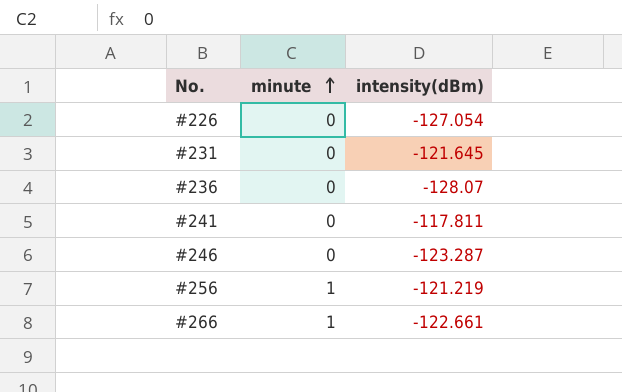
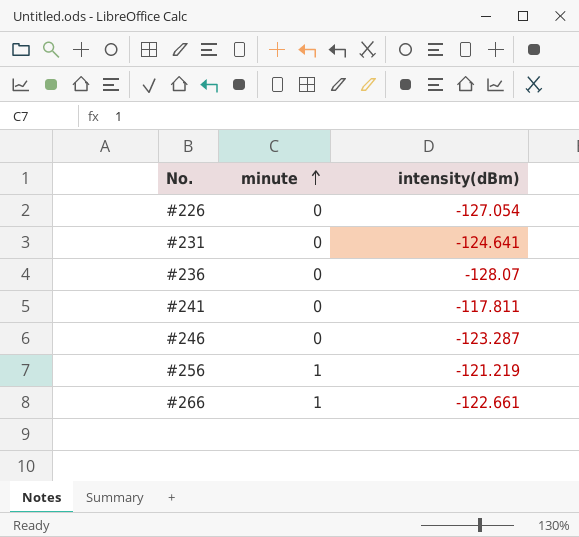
#231 | intensity(dBm): -121.645 -> -124.641

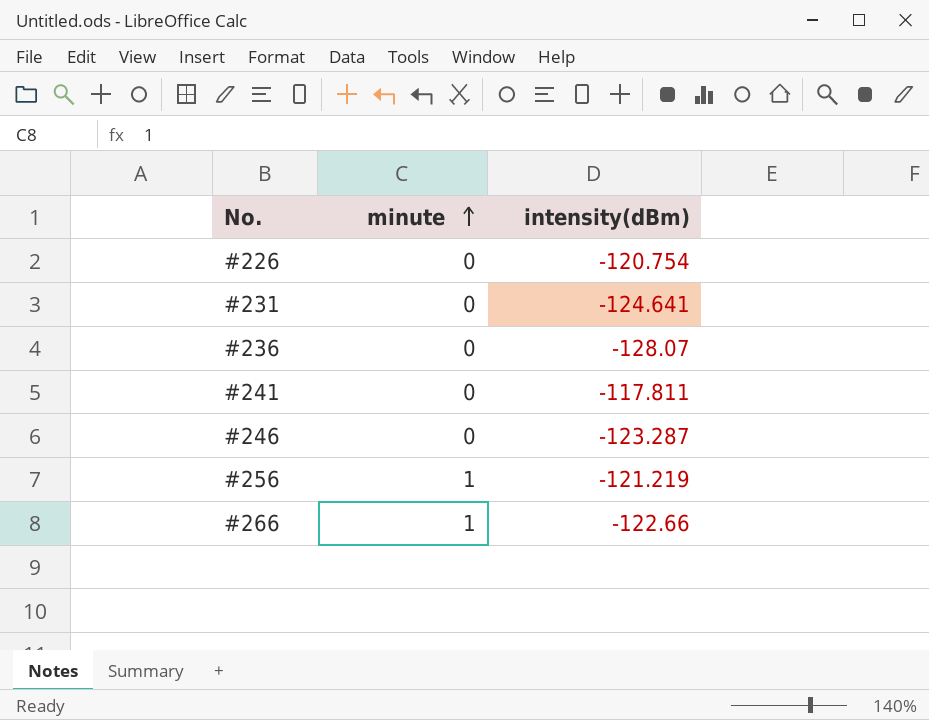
#226 | intensity(dBm): -127.054 -> -120.754
#266 | intensity(dBm): -122.661 -> -122.66

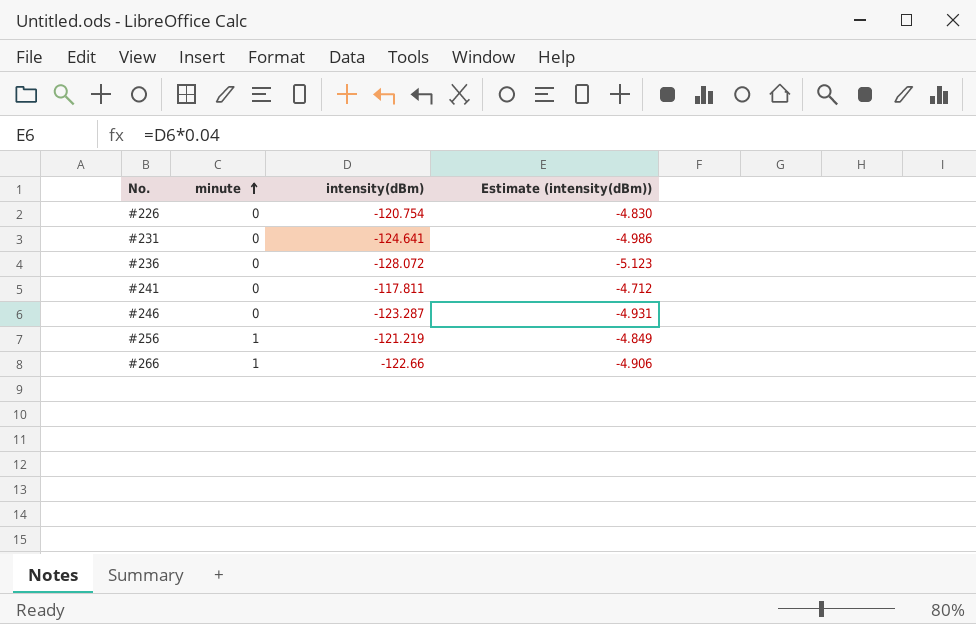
column Estimate (intensity(dBm)) | formula: none -> [intensity(dBm)] * 0.04
#236 | intensity(dBm): -128.07 -> -128.072

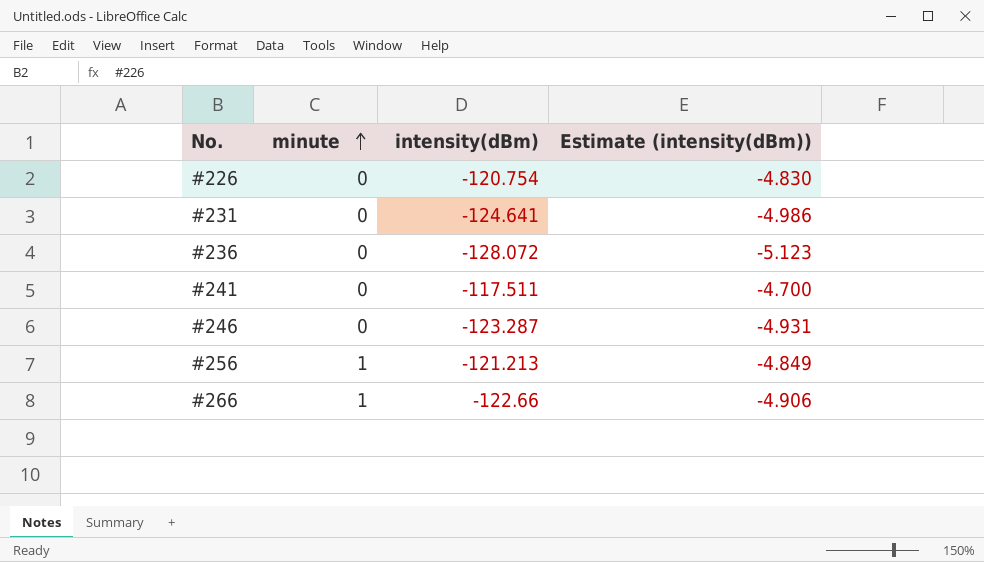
#241 | intensity(dBm): -117.811 -> -117.511
#241 | Estimate (intensity(dBm)): -4.712 -> -4.700
#256 | intensity(dBm): -121.219 -> -121.213

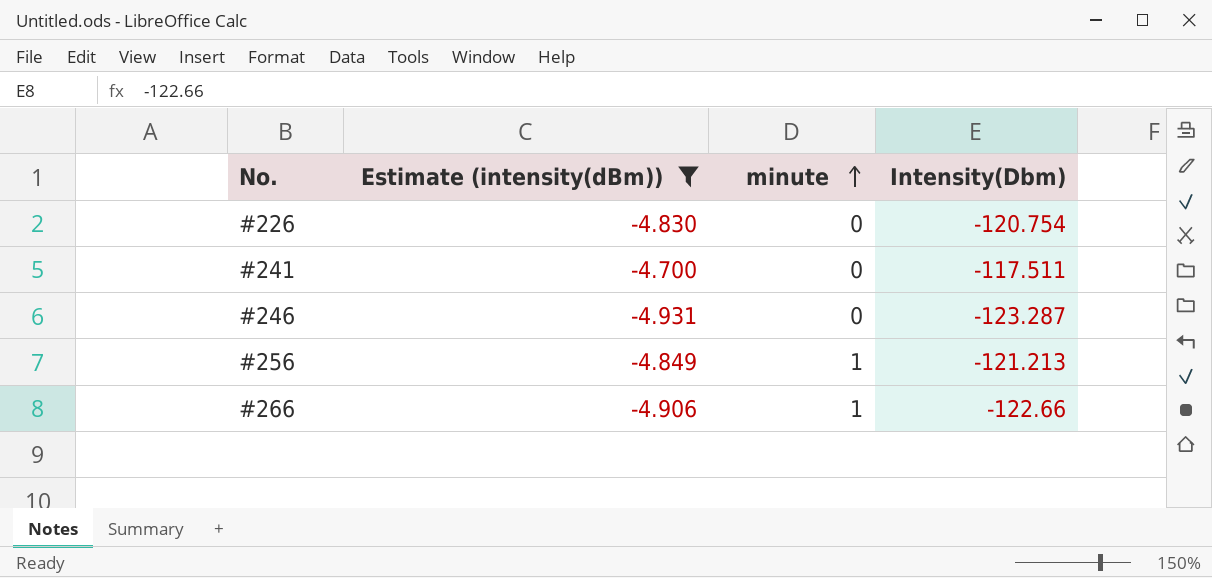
filter: none -> Estimate (intensity(dBm)) >= -4.931
column Estimate (intensity(dBm)) | position: 4 -> 2
column name: intensity(dBm) -> Intensity(Dbm)

